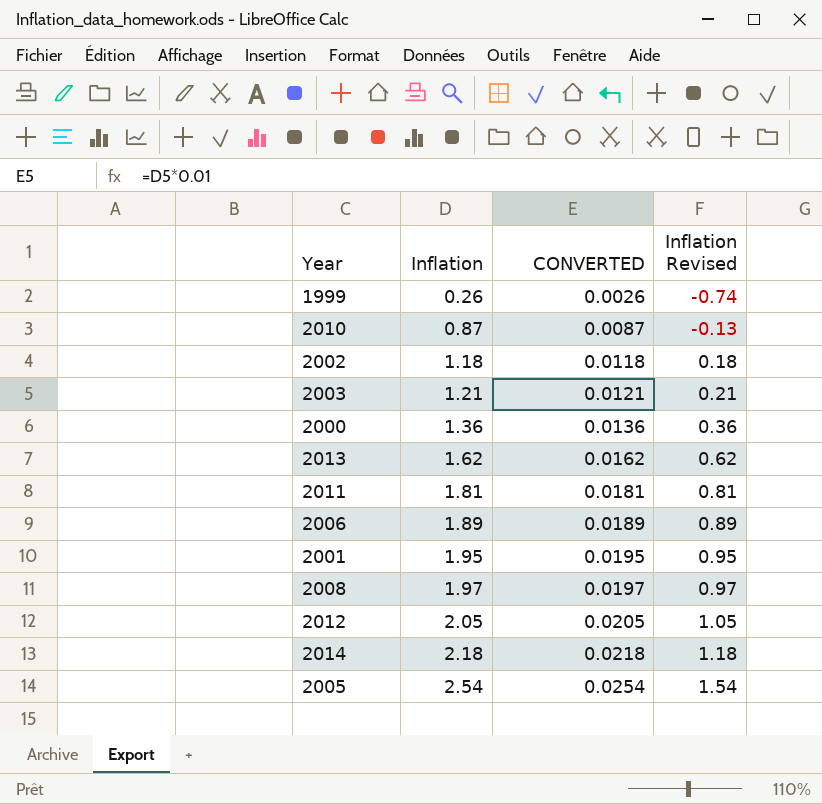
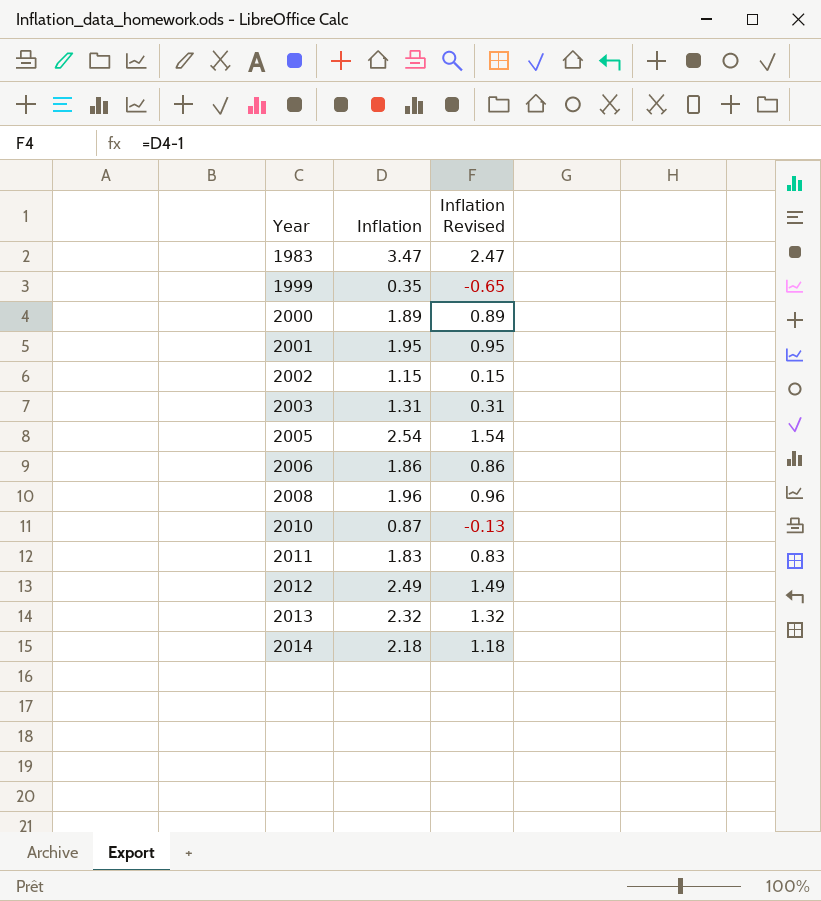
row order: Inflation ascending -> Year ascending
column CONVERTED | formula: [Inflation] * 0.01 -> none
row 1983: none -> 3.47 | 2.47
1999 | Inflation: 0.26 -> 0.35
1999 | Inflation Revised: -0.74 -> -0.65
2000 | Inflation: 1.36 -> 1.89
2000 | Inflation Revised: 0.36 -> 0.89
2002 | Inflation: 1.18 -> 1.15
2002 | Inflation Revised: 0.18 -> 0.15
2003 | Inflation: 1.21 -> 1.31
2003 | Inflation Revised: 0.21 -> 0.31
2006 | Inflation: 1.89 -> 1.86
2006 | Inflation Revised: 0.89 -> 0.86
2008 | Inflation: 1.97 -> 1.96
2008 | Inflation Revised: 0.97 -> 0.96
2011 | Inflation: 1.81 -> 1.83
2011 | Inflation Revised: 0.81 -> 0.83
2012 | Inflation: 2.05 -> 2.49
2012 | Inflation Revised: 1.05 -> 1.49
2013 | Inflation: 1.62 -> 2.32
2013 | Inflation Revised: 0.62 -> 1.32

